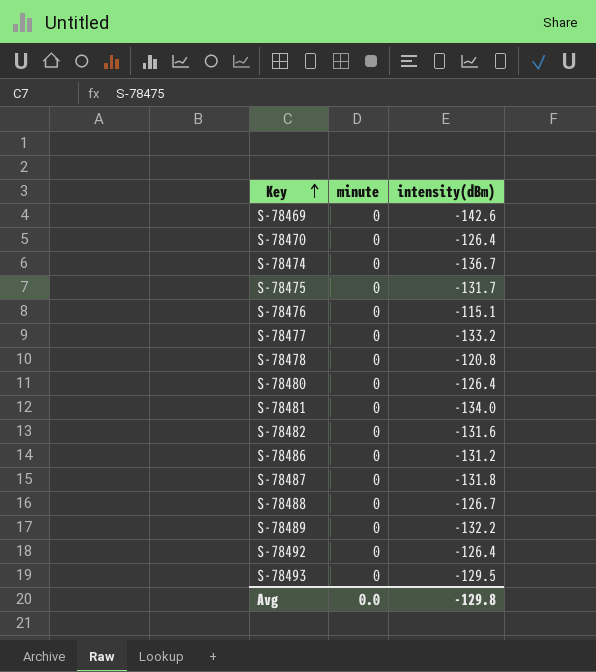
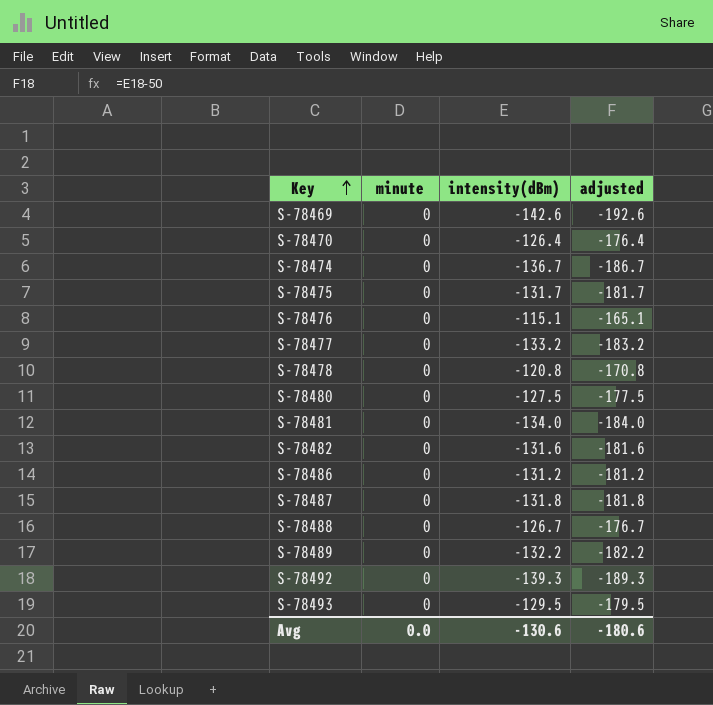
column adjusted | formula: none -> [intensity(dBm)] - 50
S-78480 | intensity(dBm): -126.4 -> -127.5
S-78492 | intensity(dBm): -126.4 -> -139.3
Avg | intensity(dBm): -129.8 -> -130.6

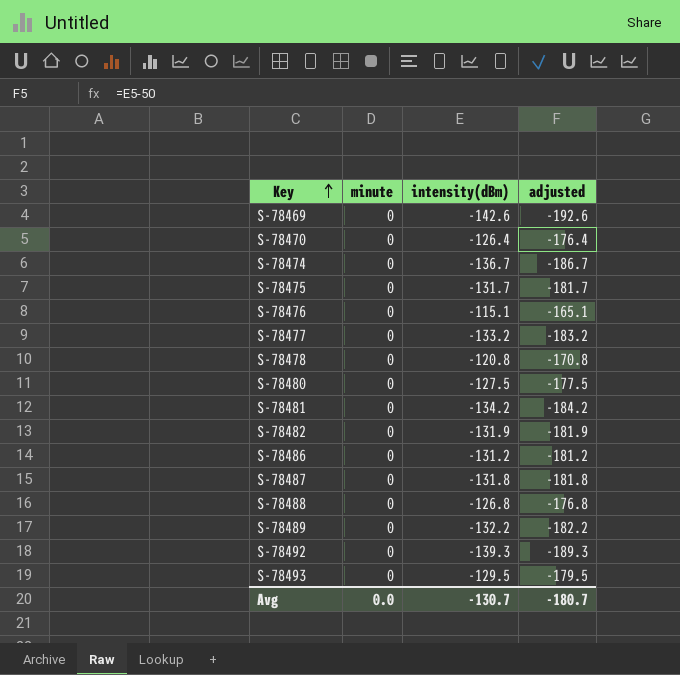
S-78481 | intensity(dBm): -134.0 -> -134.2
S-78481 | adjusted: -184.0 -> -184.2
S-78482 | intensity(dBm): -131.6 -> -131.9
S-78482 | adjusted: -181.6 -> -181.9
S-78488 | intensity(dBm): -126.7 -> -126.8
S-78488 | adjusted: -176.7 -> -176.8
Avg | intensity(dBm): -130.6 -> -130.7
Avg | adjusted: -180.6 -> -180.7

